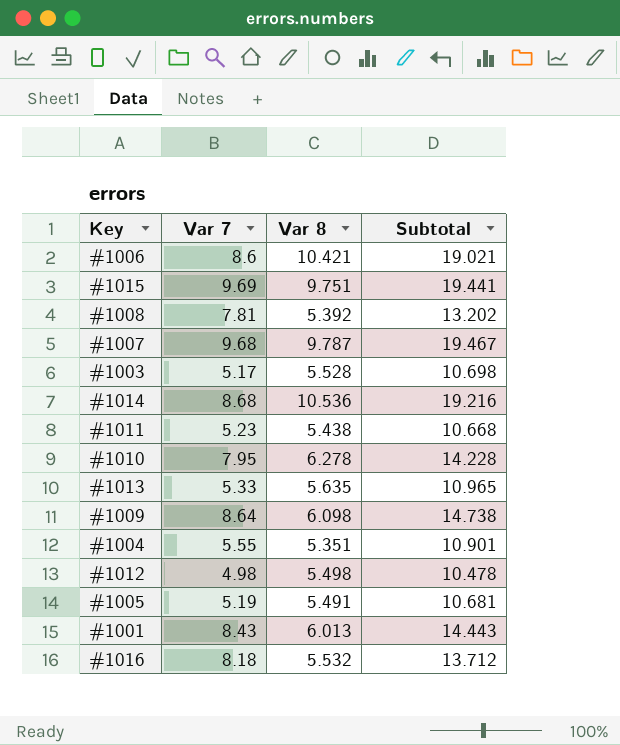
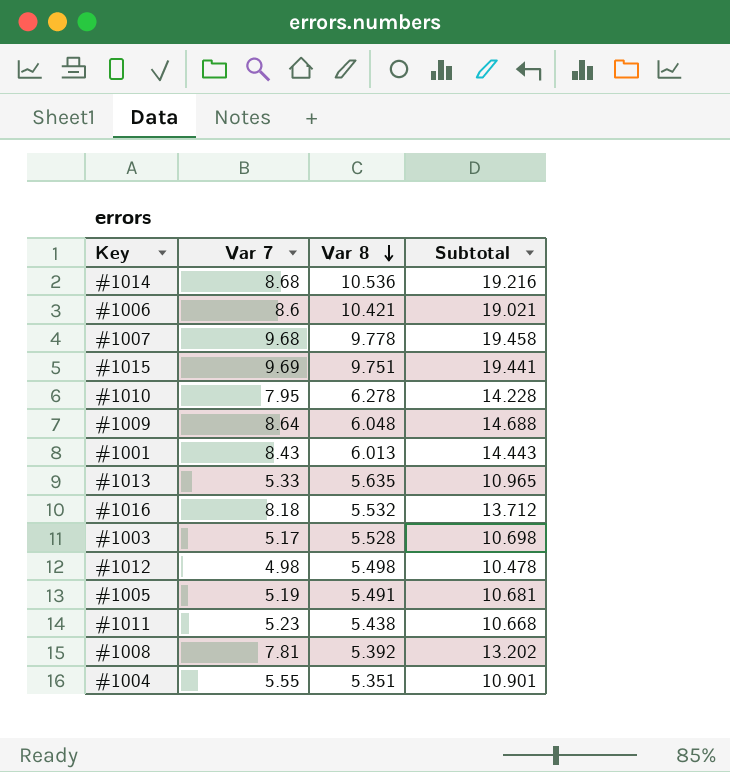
row order: none -> Var 8 descending
#1007 | Var 8: 9.787 -> 9.778
#1007 | Subtotal: 19.467 -> 19.458
#1009 | Var 8: 6.098 -> 6.048
#1009 | Subtotal: 14.738 -> 14.688

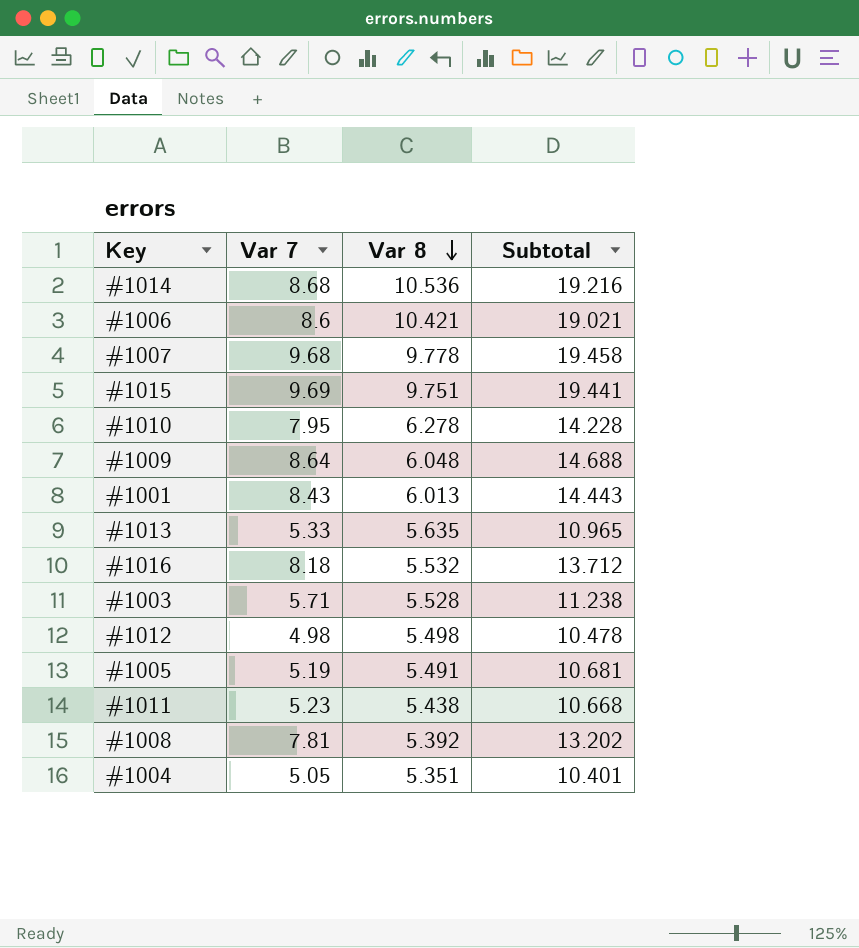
#1003 | Var 7: 5.17 -> 5.71
#1003 | Subtotal: 10.698 -> 11.238
#1004 | Var 7: 5.55 -> 5.05
#1004 | Subtotal: 10.901 -> 10.401

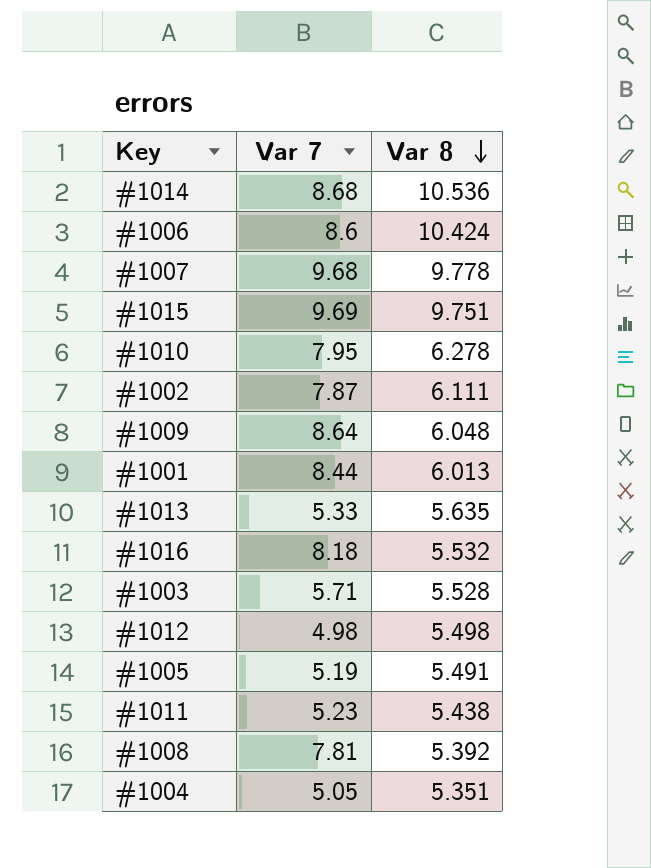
column Subtotal | formula: [Var 7] + [Var 8] -> none
#1006 | Var 8: 10.421 -> 10.424
row #1002: none -> 7.87 | 6.111
#1001 | Var 7: 8.43 -> 8.44

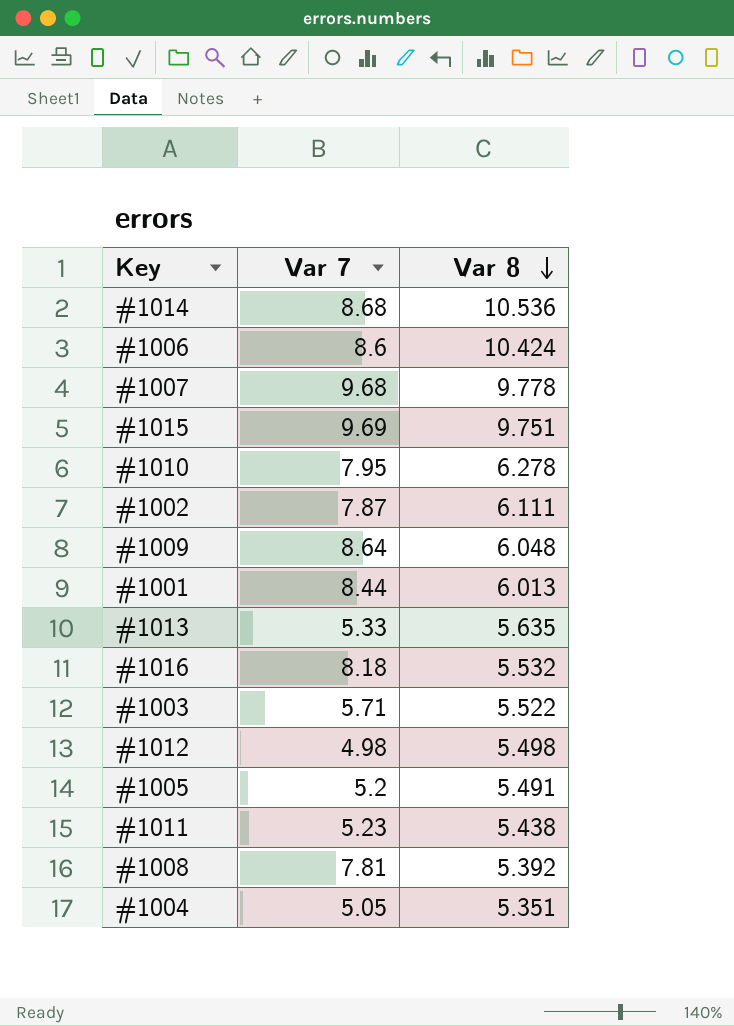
#1003 | Var 8: 5.528 -> 5.522
#1005 | Var 7: 5.19 -> 5.2

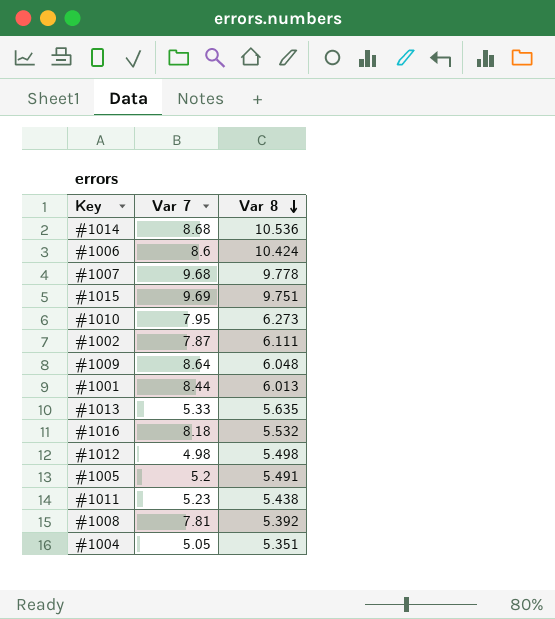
row #1003: 5.71 | 5.522 -> none
#1010 | Var 8: 6.278 -> 6.273

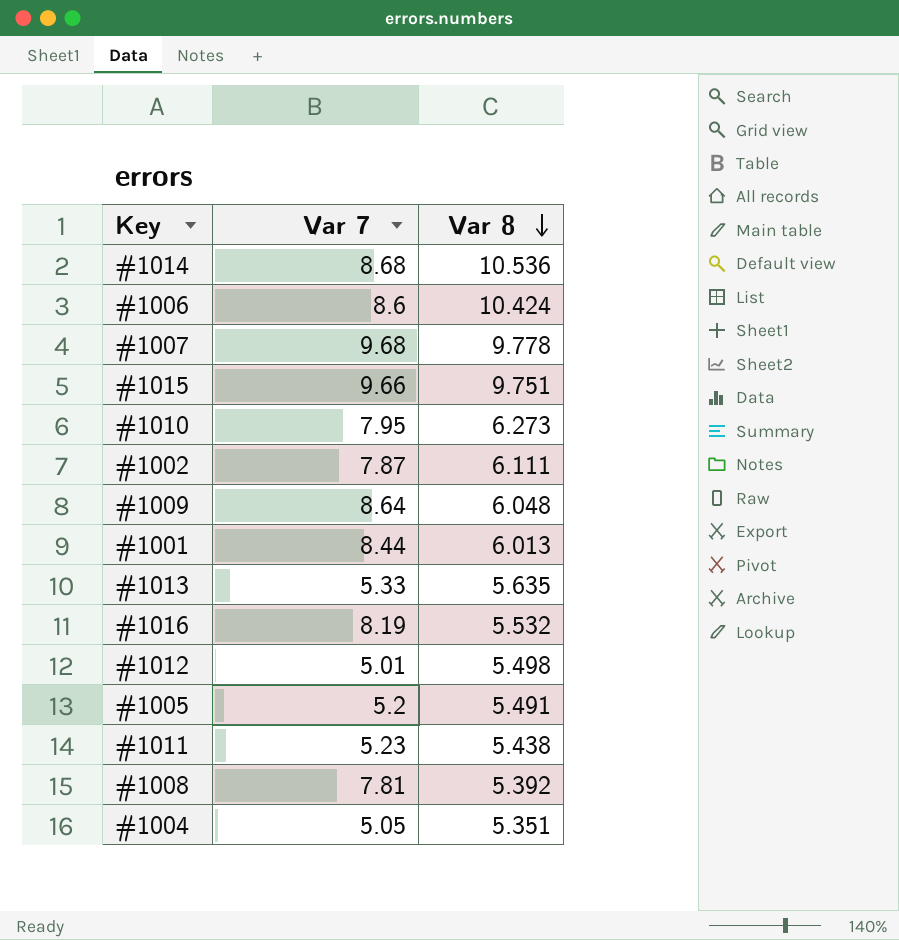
#1015 | Var 7: 9.69 -> 9.66
#1016 | Var 7: 8.18 -> 8.19
#1012 | Var 7: 4.98 -> 5.01

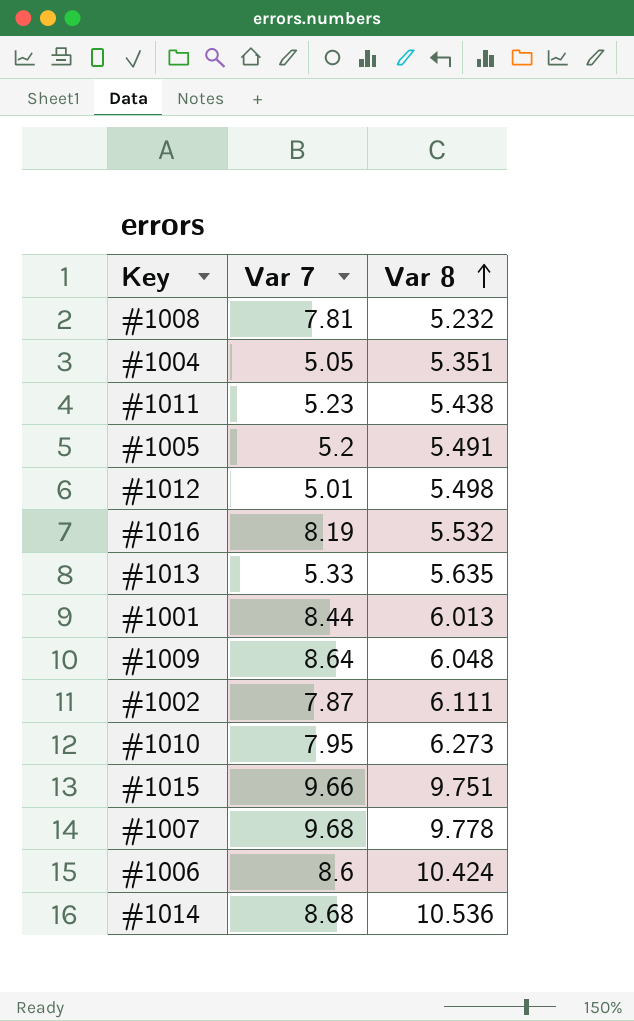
row order: Var 8 descending -> Var 8 ascending
#1008 | Var 8: 5.392 -> 5.232

